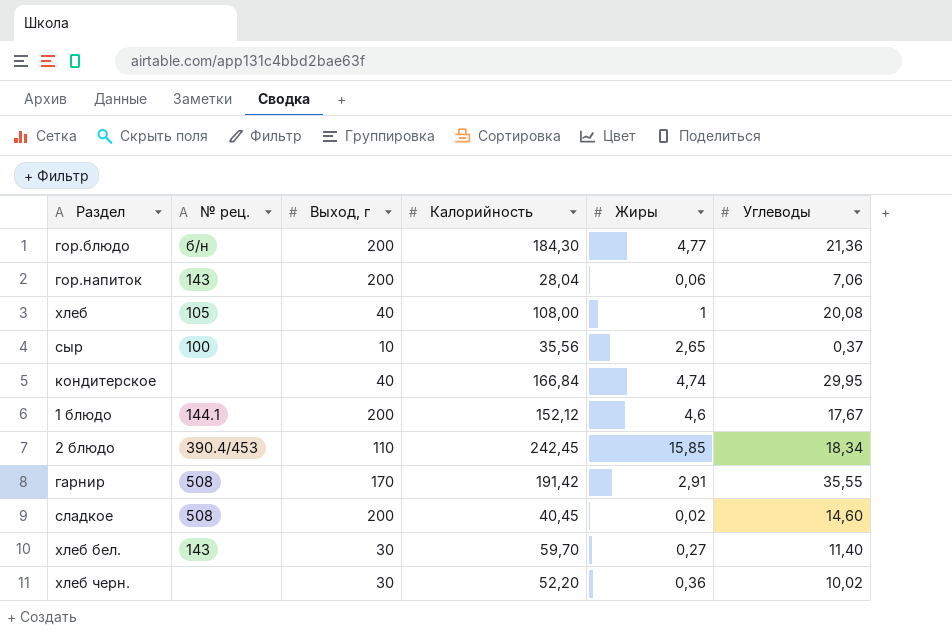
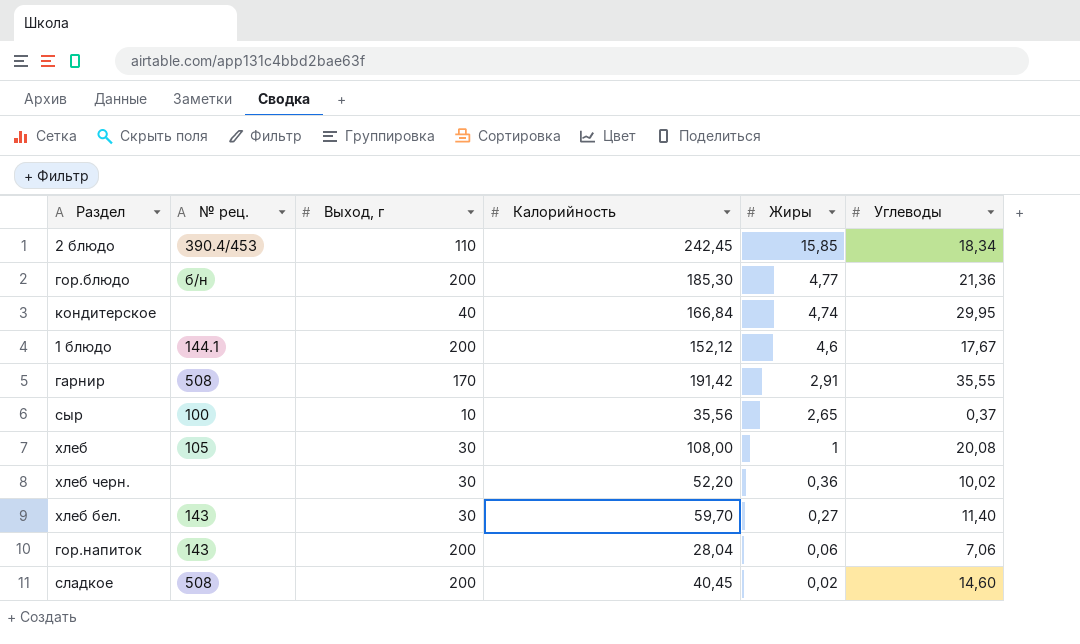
row order: none -> Жиры descending
гор.блюдо | Калорийность: 184,30 -> 185,30
хлеб | Выход, г: 40 -> 30

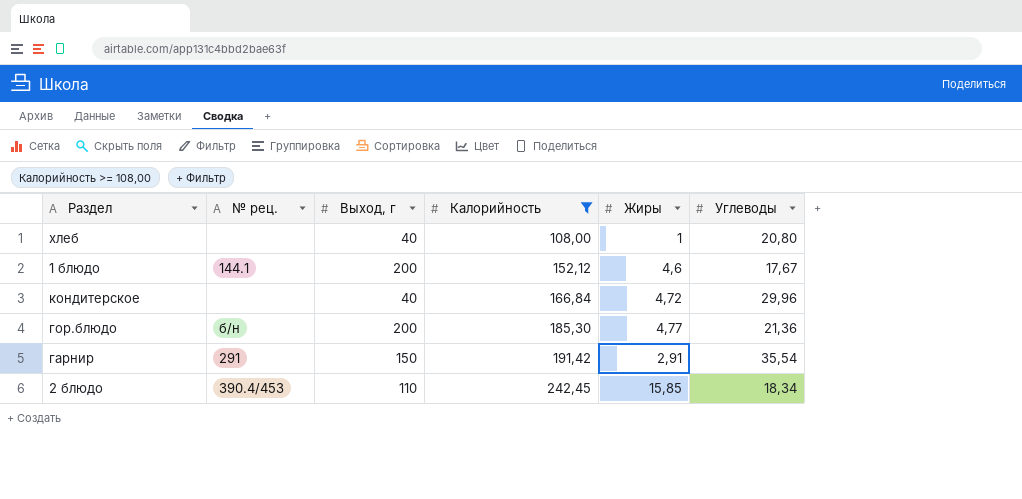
filter: none -> Калорийность >= 108,00
row order: Жиры descending -> Калорийность ascending
хлеб | № рец.: 105 -> none
хлеб | Выход, г: 30 -> 40
хлеб | Углеводы: 20,08 -> 20,80
кондитерское | Жиры: 4,74 -> 4,72
кондитерское | Углеводы: 29,95 -> 29,96
гарнир | № рец.: 508 -> 291
гарнир | Выход, г: 170 -> 150
гарнир | Углеводы: 35,55 -> 35,54

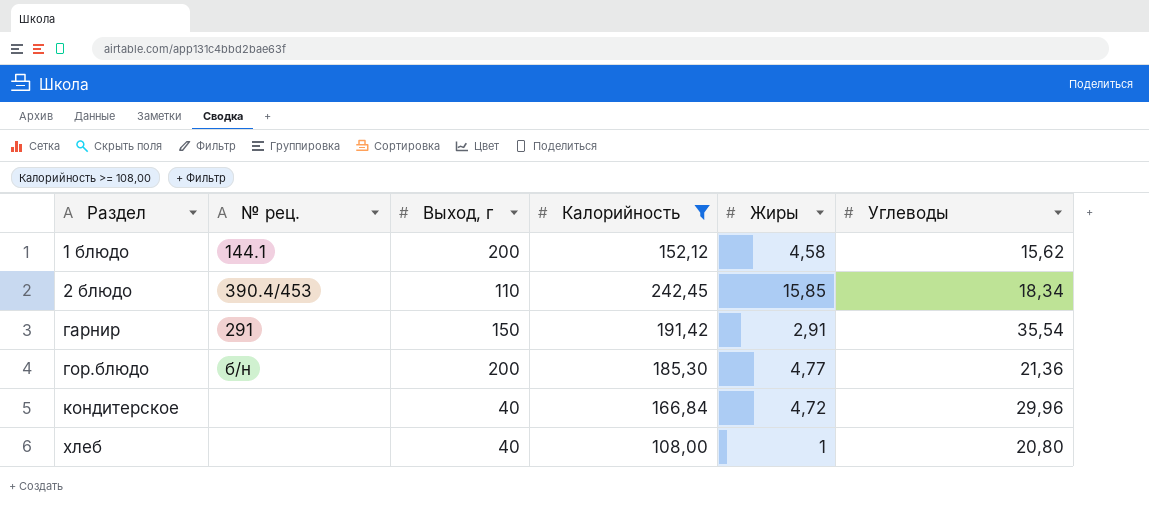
row order: Калорийность ascending -> Раздел ascending
1 блюдо | Жиры: 4,6 -> 4,58
1 блюдо | Углеводы: 17,67 -> 15,62

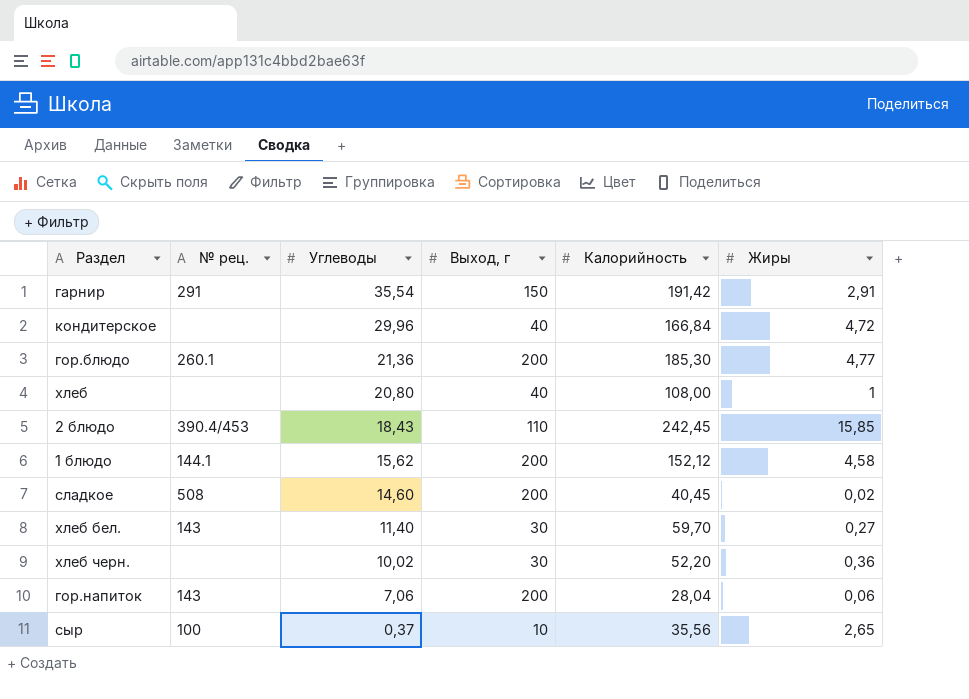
filter: Калорийность >= 108,00 -> none
row order: Раздел ascending -> Углеводы descending
column Углеводы | position: 6 -> 3
гор.блюдо | № рец.: б/н -> 260.1
2 блюдо | Углеводы: 18,34 -> 18,43

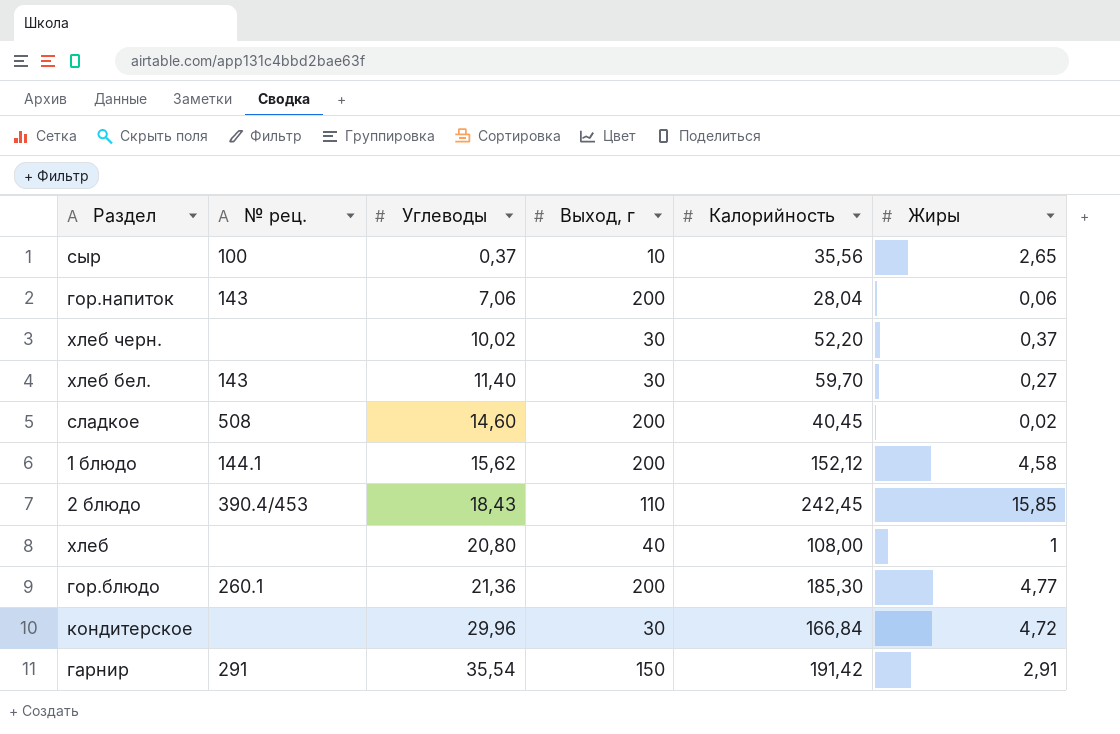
row order: Углеводы descending -> Углеводы ascending
хлеб черн. | Жиры: 0,36 -> 0,37
кондитерское | Выход, г: 40 -> 30

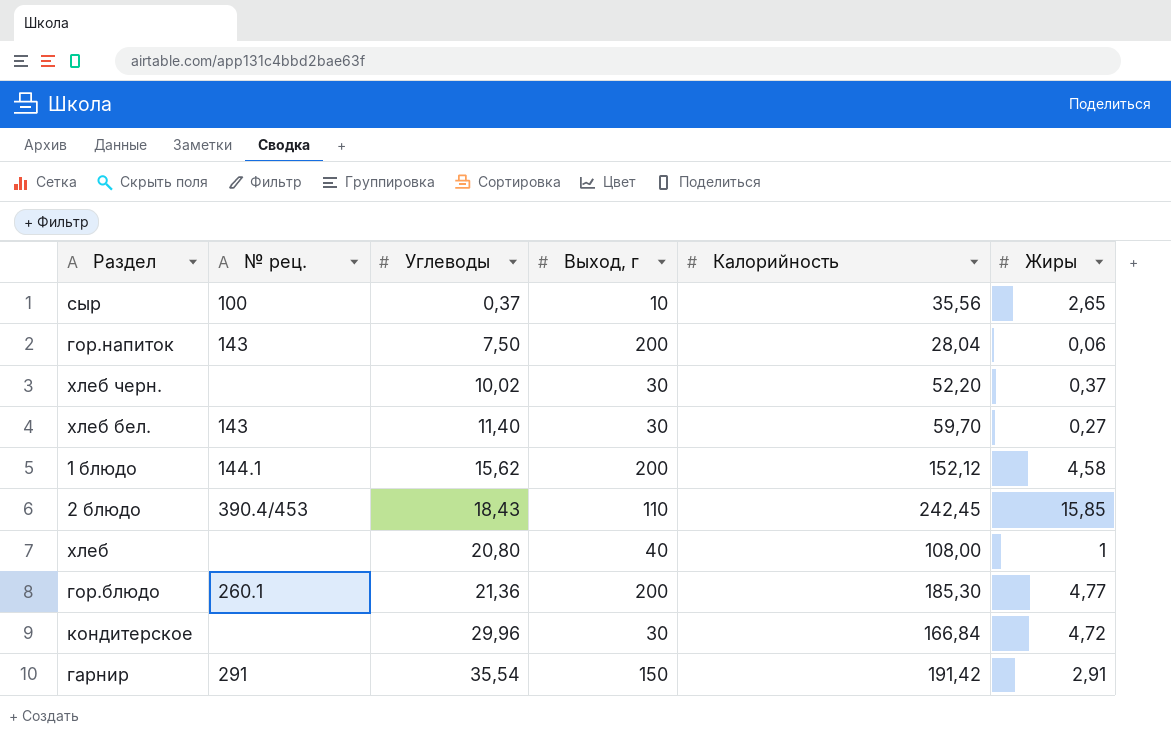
row сладкое: 508 | 14,60 | 200 | 40,45 | 0,02 -> none
гор.напиток | Углеводы: 7,06 -> 7,50

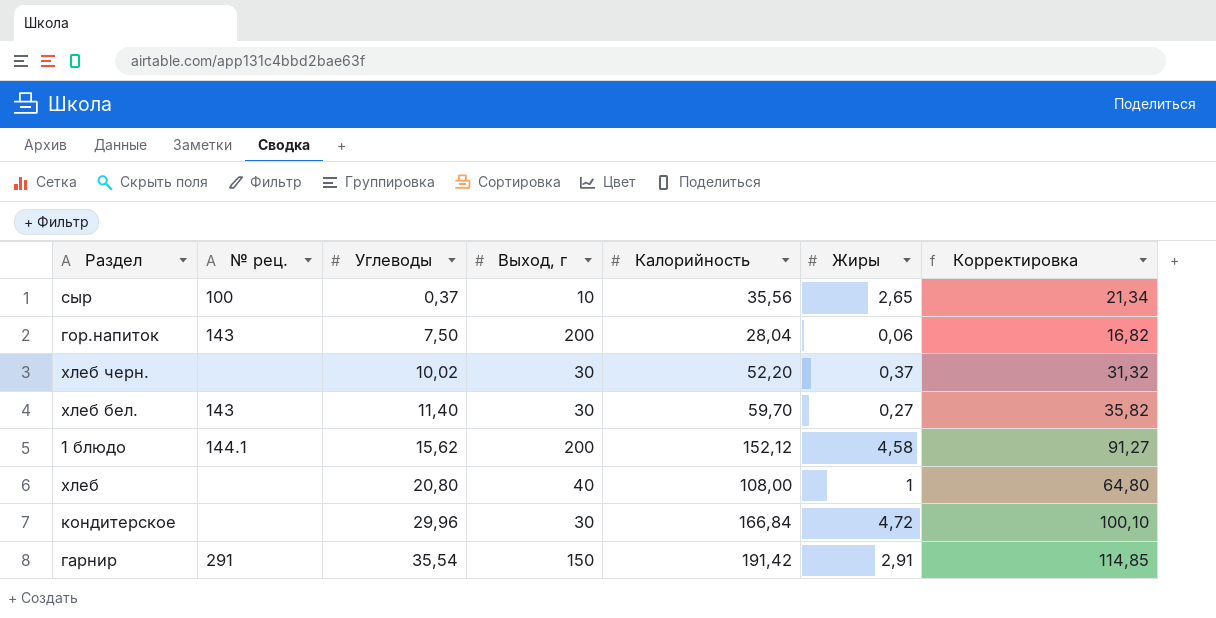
column Корректировка | formula: none -> [Калорийность] * 0,6
row 2 блюдо: 390.4/453 | 18,43 | 110 | 242,45 | 15,85 -> none
row гор.блюдо: 260.1 | 21,36 | 200 | 185,30 | 4,77 -> none

